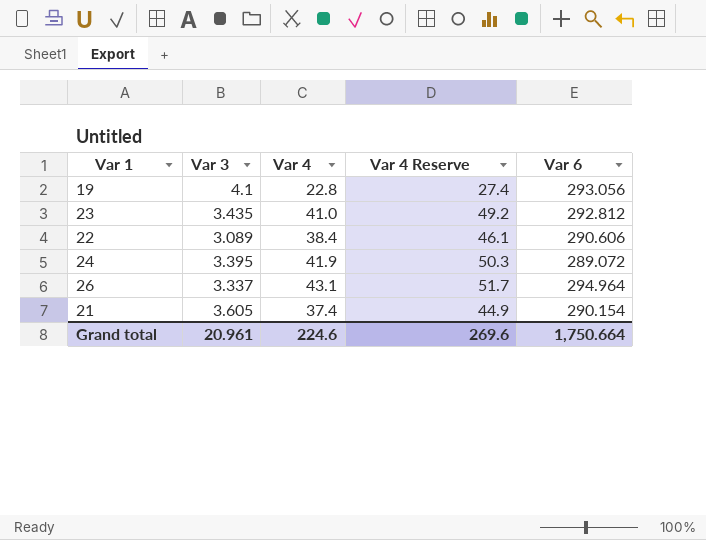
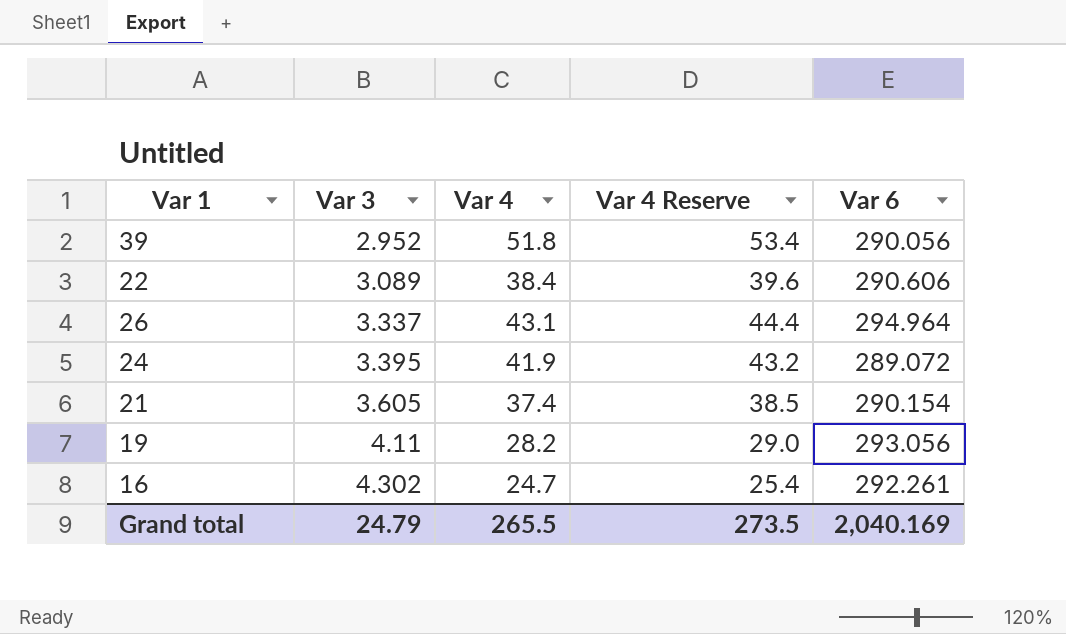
row order: none -> Var 3 ascending
column Var 4 Reserve | formula: [Var 4] * 1.2 -> [Var 4] * 1.03
row 23: 3.435 | 41.0 | 49.2 | 292.812 -> none
row 39: none -> 2.952 | 51.8 | 53.4 | 290.056
19 | Var 3: 4.1 -> 4.11
19 | Var 4: 22.8 -> 28.2
row 16: none -> 4.302 | 24.7 | 25.4 | 292.261
Grand total | Var 3: 20.961 -> 24.79
Grand total | Var 4: 224.6 -> 265.5
Grand total | Var 4 Reserve: 269.6 -> 273.5
Grand total | Var 6: 1,750.664 -> 2,040.169

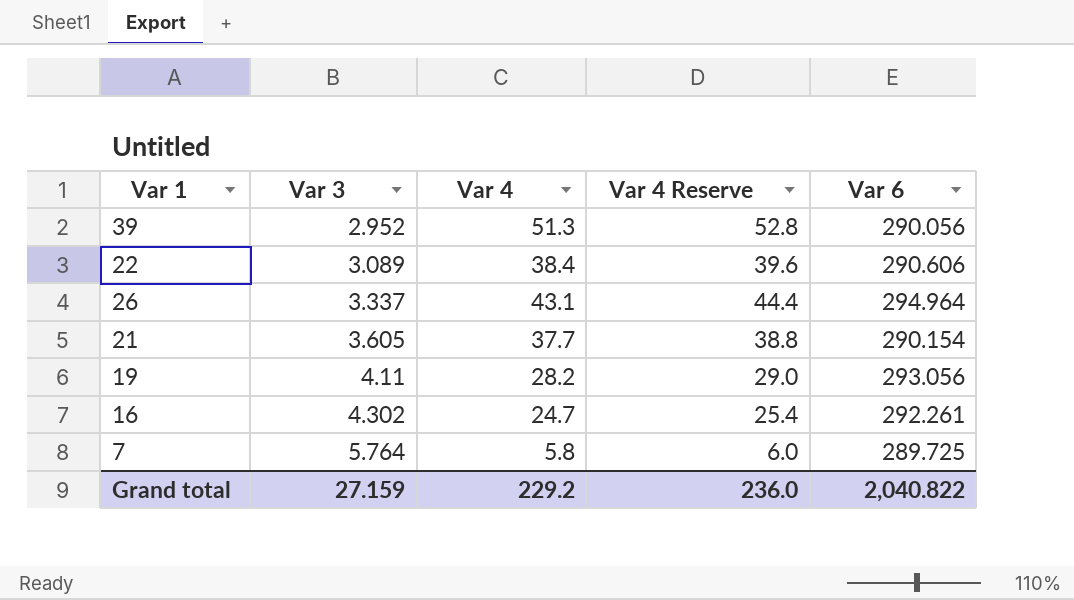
row 24: 3.395 | 41.9 | 43.2 | 289.072 -> none
39 | Var 4: 51.8 -> 51.3
39 | Var 4 Reserve: 53.4 -> 52.8
21 | Var 4: 37.4 -> 37.7
21 | Var 4 Reserve: 38.5 -> 38.8
row 7: none -> 5.764 | 5.8 | 6.0 | 289.725
Grand total | Var 3: 24.79 -> 27.159
Grand total | Var 4: 265.5 -> 229.2
Grand total | Var 4 Reserve: 273.5 -> 236.0
Grand total | Var 6: 2,040.169 -> 2,040.822

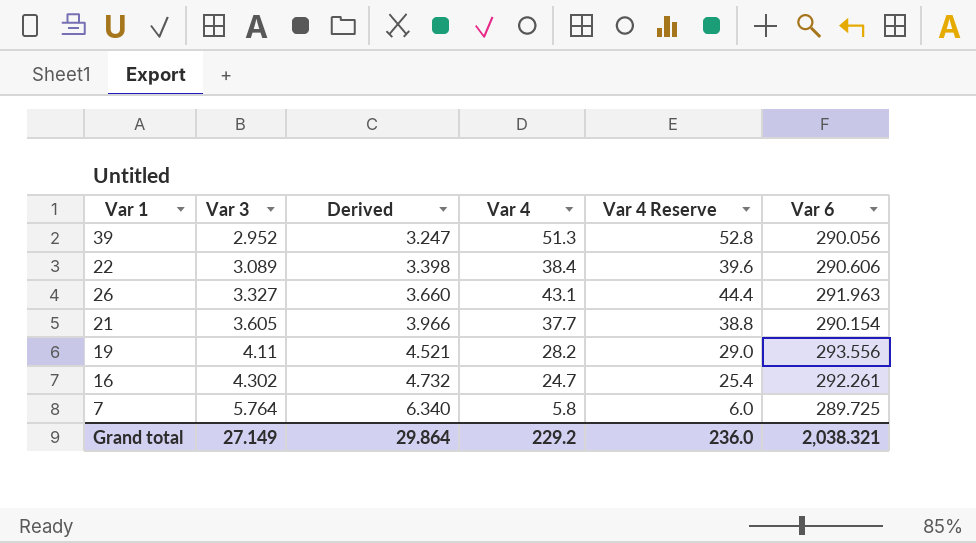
column Derived | formula: none -> [Var 3] * 1.1
26 | Var 3: 3.337 -> 3.327
26 | Var 6: 294.964 -> 291.963
19 | Var 6: 293.056 -> 293.556
Grand total | Var 3: 27.159 -> 27.149
Grand total | Var 6: 2,040.822 -> 2,038.321

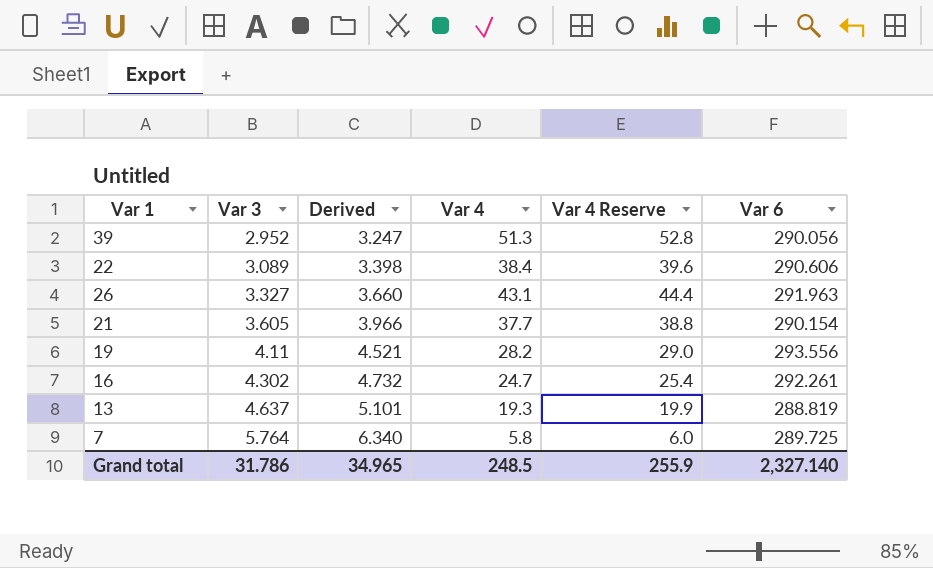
row 13: none -> 4.637 | 5.101 | 19.3 | 19.9 | 288.819
Grand total | Var 3: 27.149 -> 31.786
Grand total | Derived: 29.864 -> 34.965
Grand total | Var 4: 229.2 -> 248.5
Grand total | Var 4 Reserve: 236.0 -> 255.9
Grand total | Var 6: 2,038.321 -> 2,327.140

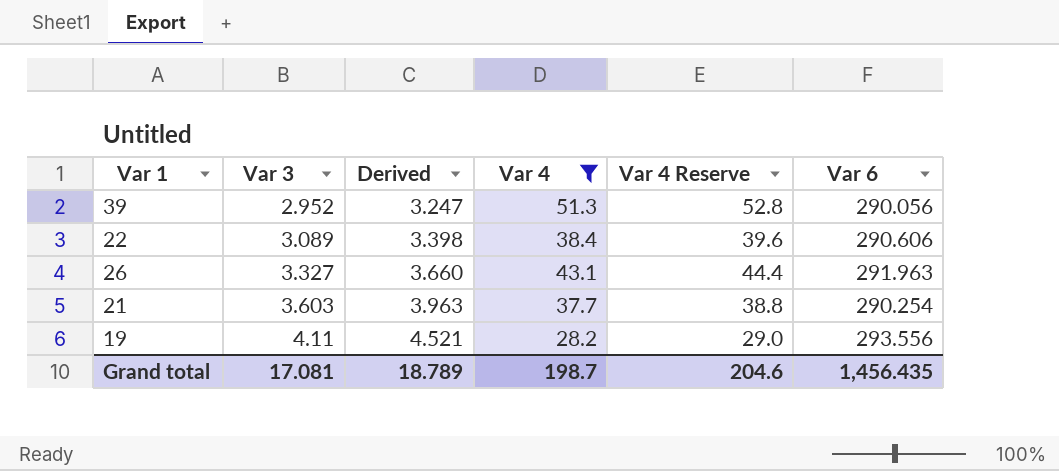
filter: none -> Var 4 >= 28.2
21 | Var 3: 3.605 -> 3.603
21 | Derived: 3.966 -> 3.963
21 | Var 6: 290.154 -> 290.254
Grand total | Var 3: 31.786 -> 17.081
Grand total | Derived: 34.965 -> 18.789
Grand total | Var 4: 248.5 -> 198.7
Grand total | Var 4 Reserve: 255.9 -> 204.6
Grand total | Var 6: 2,327.140 -> 1,456.435

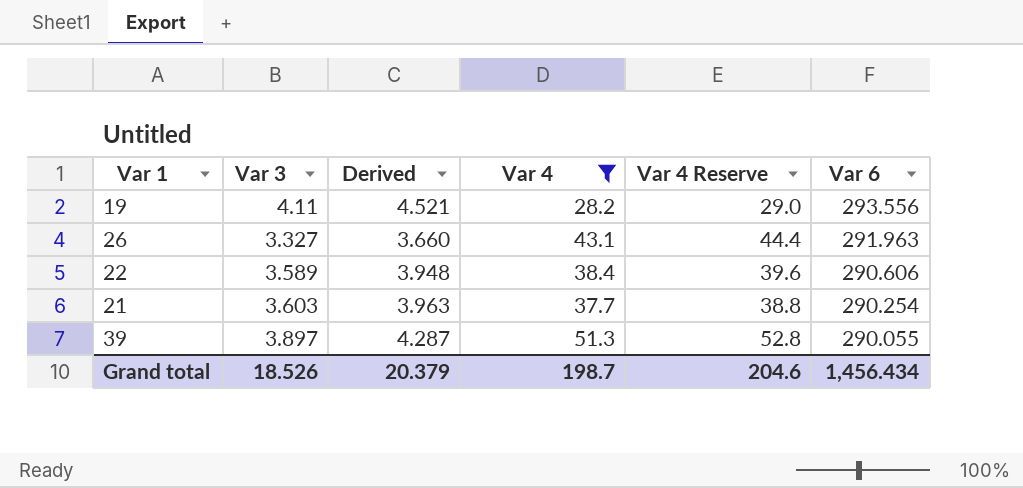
row order: Var 3 ascending -> Var 6 descending
22 | Var 3: 3.089 -> 3.589
22 | Derived: 3.398 -> 3.948
39 | Var 3: 2.952 -> 3.897
39 | Derived: 3.247 -> 4.287
39 | Var 6: 290.056 -> 290.055
Grand total | Var 3: 17.081 -> 18.526
Grand total | Derived: 18.789 -> 20.379
Grand total | Var 6: 1,456.435 -> 1,456.434

